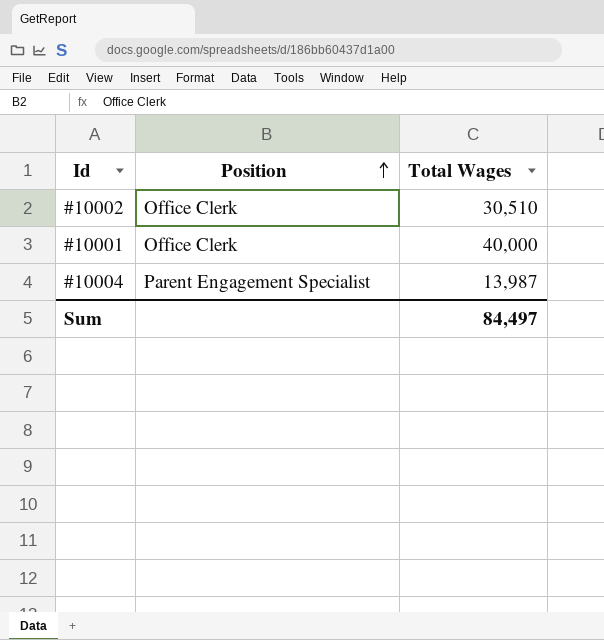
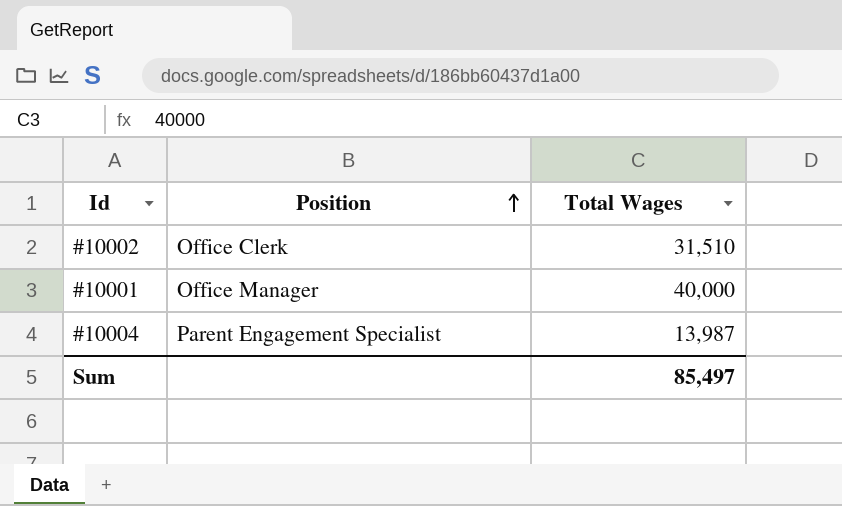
#10002 | Total Wages: 30,510 -> 31,510
#10001 | Position: Office Clerk -> Office Manager
Sum | Total Wages: 84,497 -> 85,497

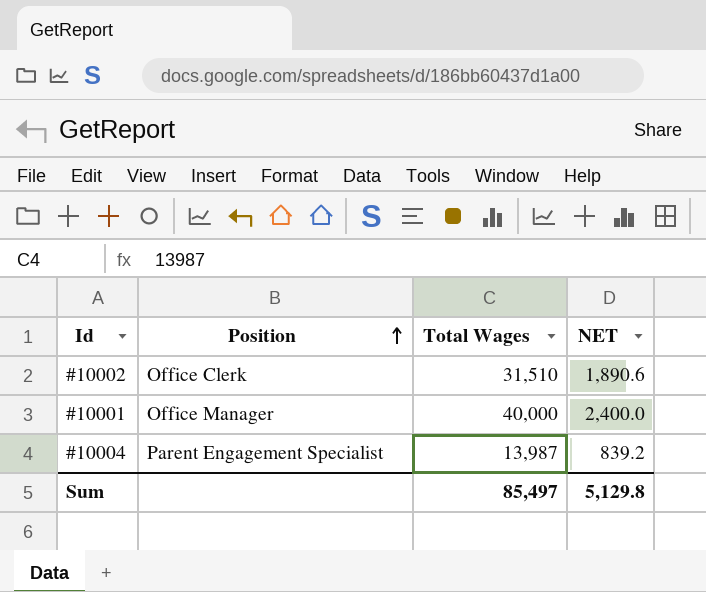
column NET | formula: none -> [Total Wages] * 0.06

